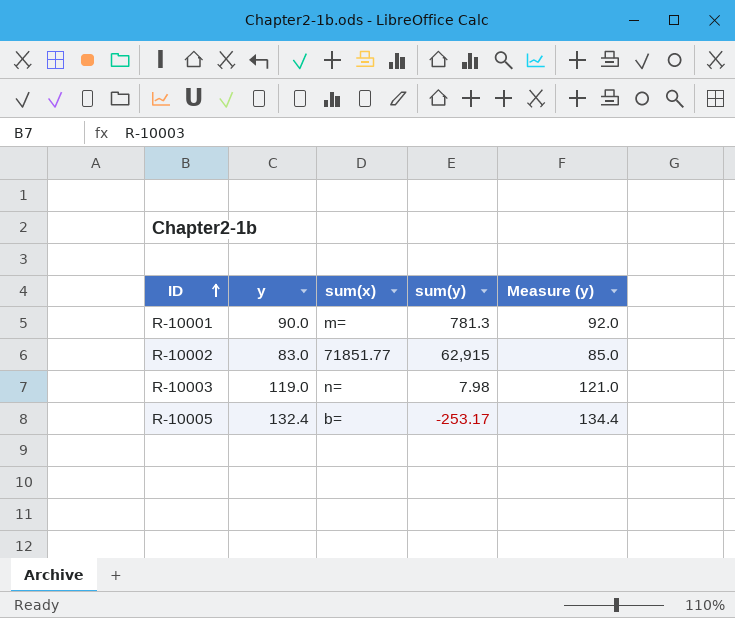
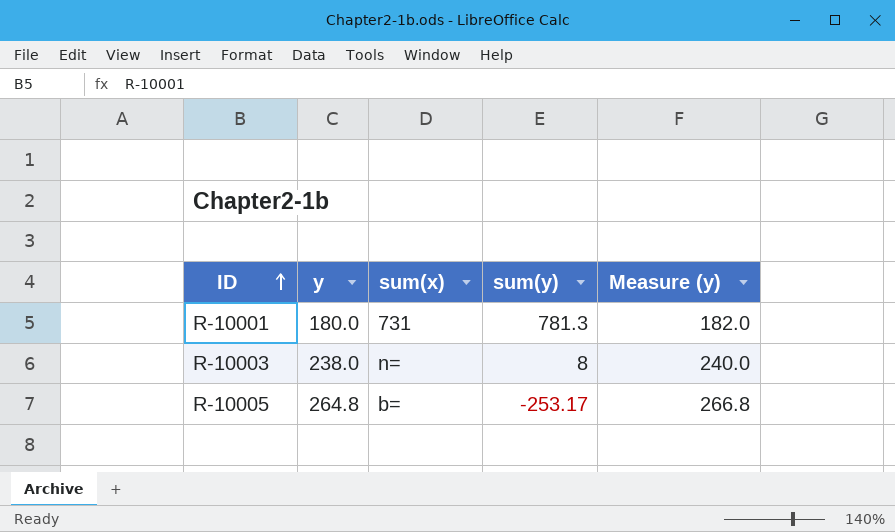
row R-10002: 83.0 | 71851.77 | 62,915 | 85.0 -> none
R-10001 | y: 90.0 -> 180.0
R-10001 | sum(x): m= -> 731
R-10001 | Measure (y): 92.0 -> 182.0
R-10003 | y: 119.0 -> 238.0
R-10003 | sum(y): 7.98 -> 8
R-10003 | Measure (y): 121.0 -> 240.0
R-10005 | y: 132.4 -> 264.8
R-10005 | Measure (y): 134.4 -> 266.8

